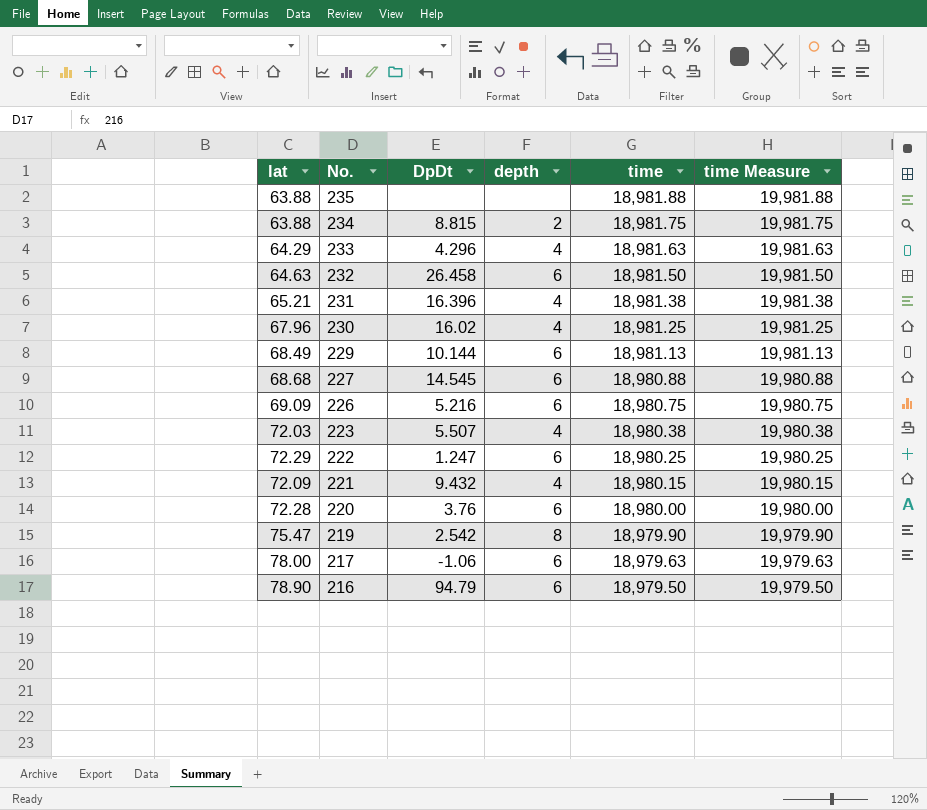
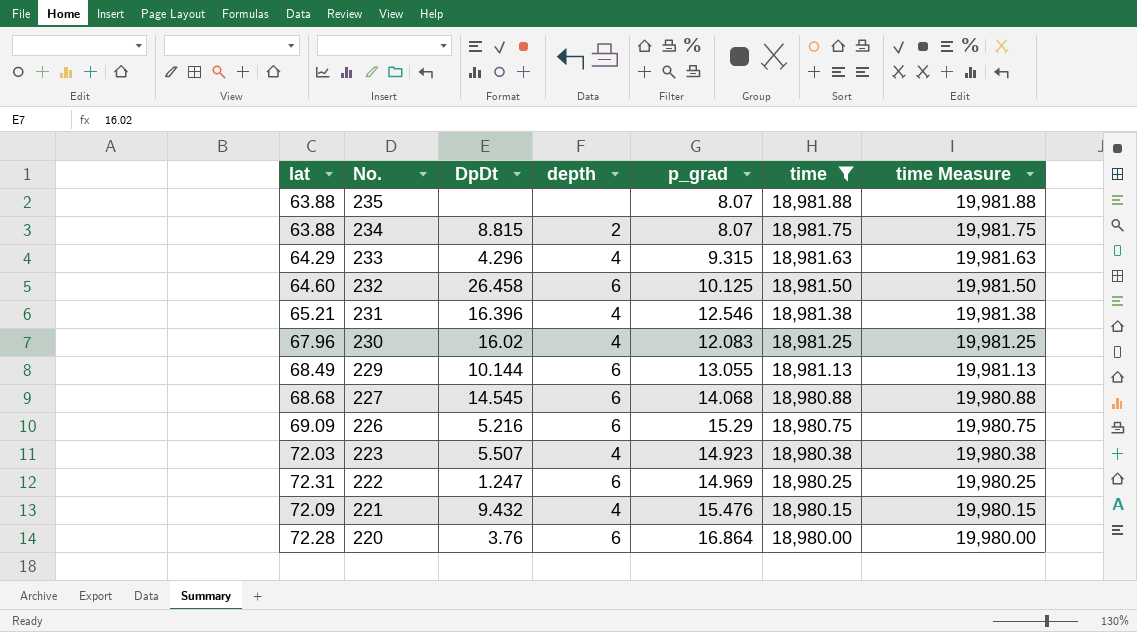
filter: none -> time >= 18,980.00
column p_grad | position: none -> 5
232 | lat: 64.63 -> 64.60
222 | lat: 72.29 -> 72.31

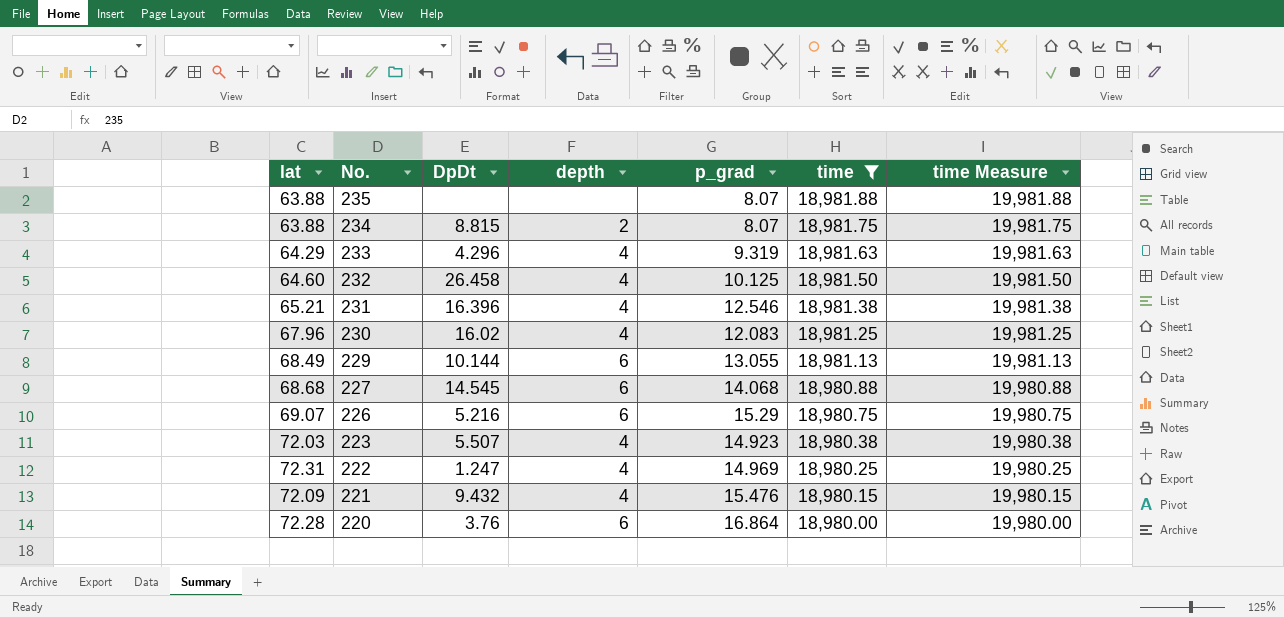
233 | p_grad: 9.315 -> 9.319
232 | depth: 6 -> 4
226 | lat: 69.09 -> 69.07
222 | depth: 6 -> 4

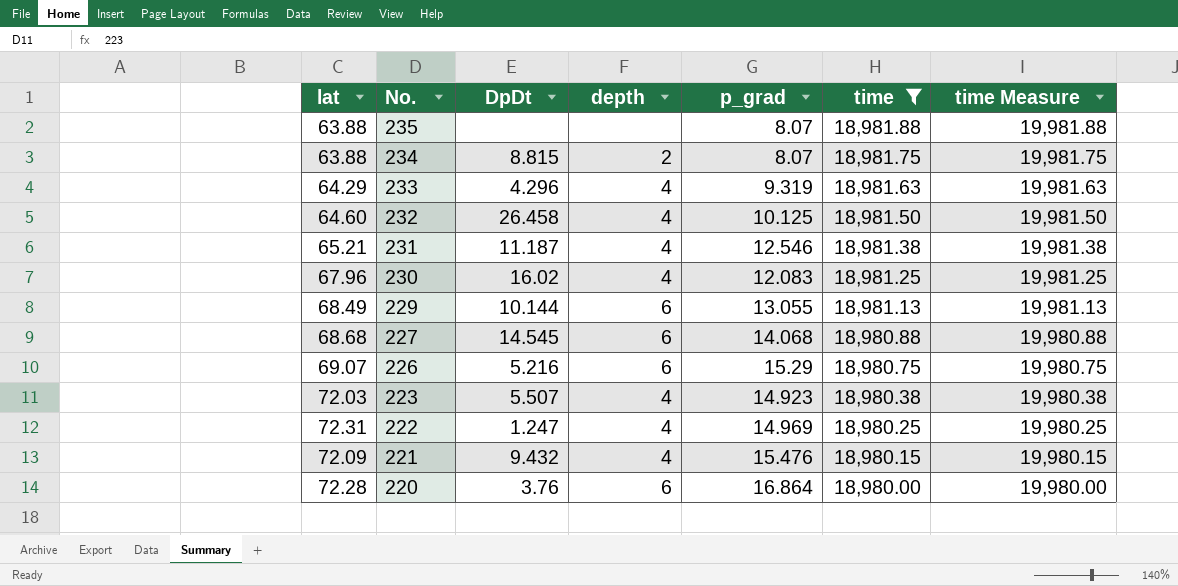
231 | DpDt: 16.396 -> 11.187

